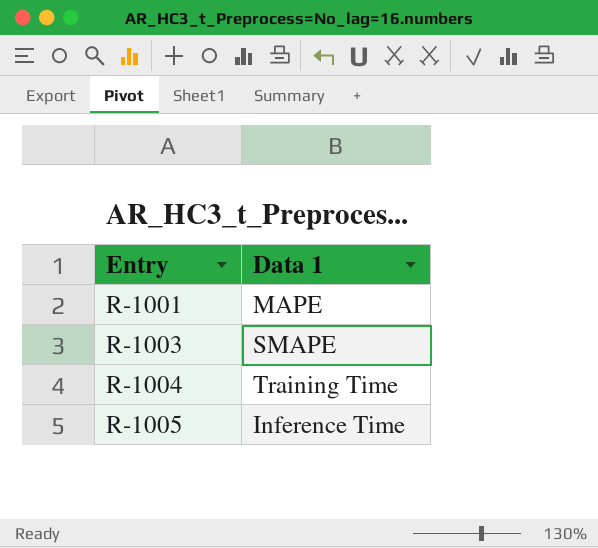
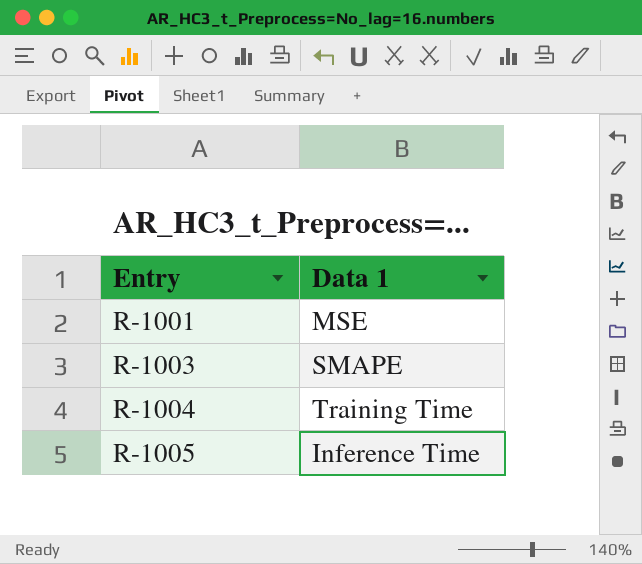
R-1001 | Data 1: MAPE -> MSE

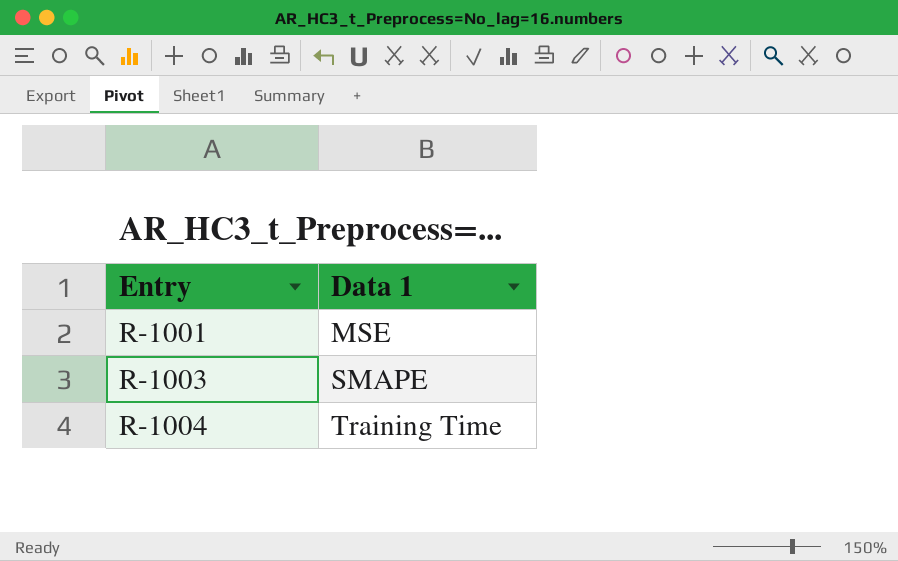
row R-1005: Inference Time -> none

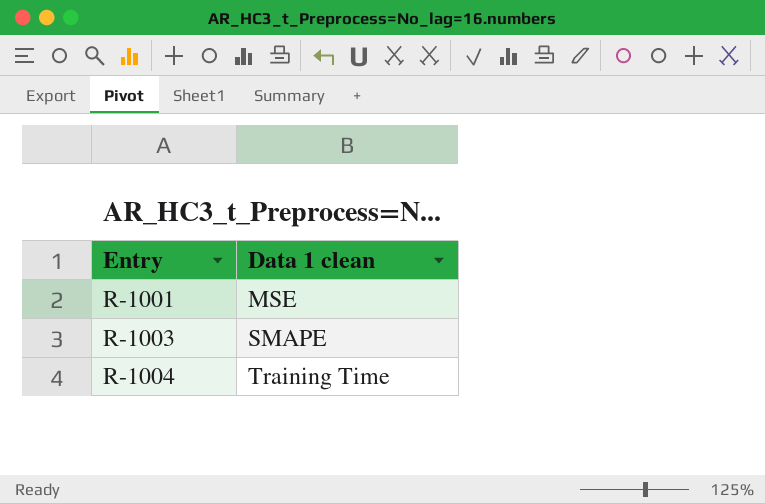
column name: Data 1 -> Data 1 clean

